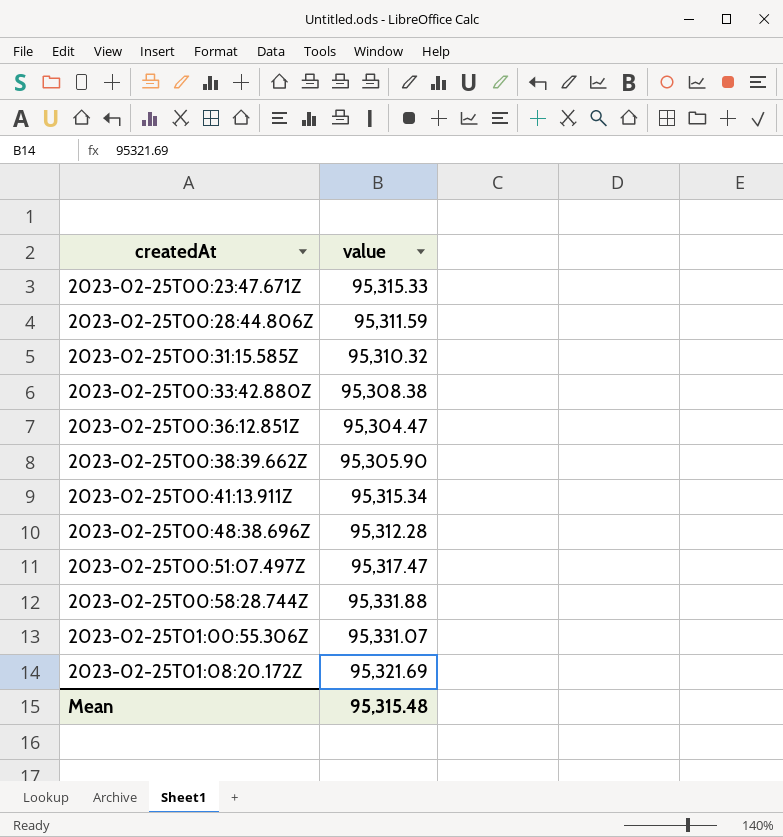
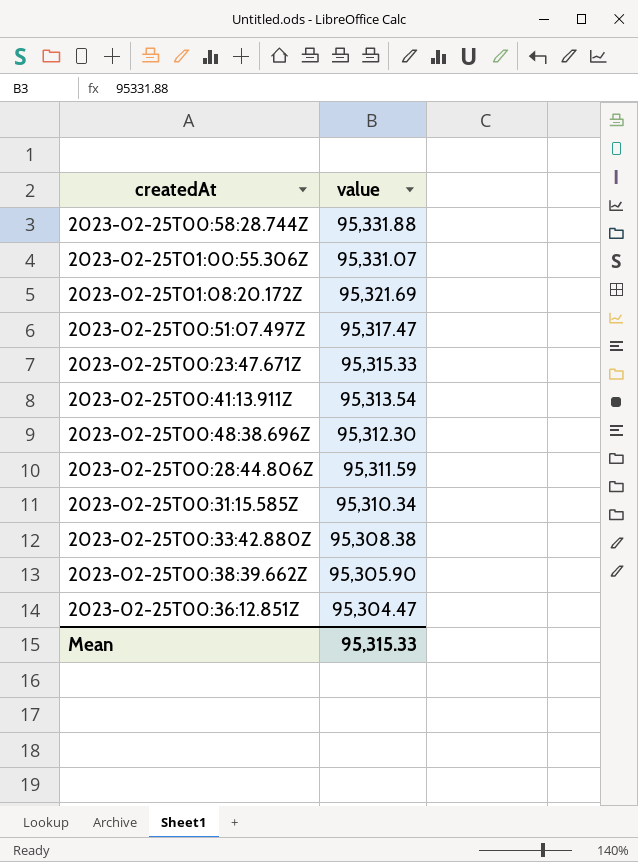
row order: createdAt ascending -> value descending
2023-02-25T00:41:13.911Z | value: 95,315.34 -> 95,313.54
2023-02-25T00:48:38.696Z | value: 95,312.28 -> 95,312.30
2023-02-25T00:31:15.585Z | value: 95,310.32 -> 95,310.34
Mean | value: 95,315.48 -> 95,315.33

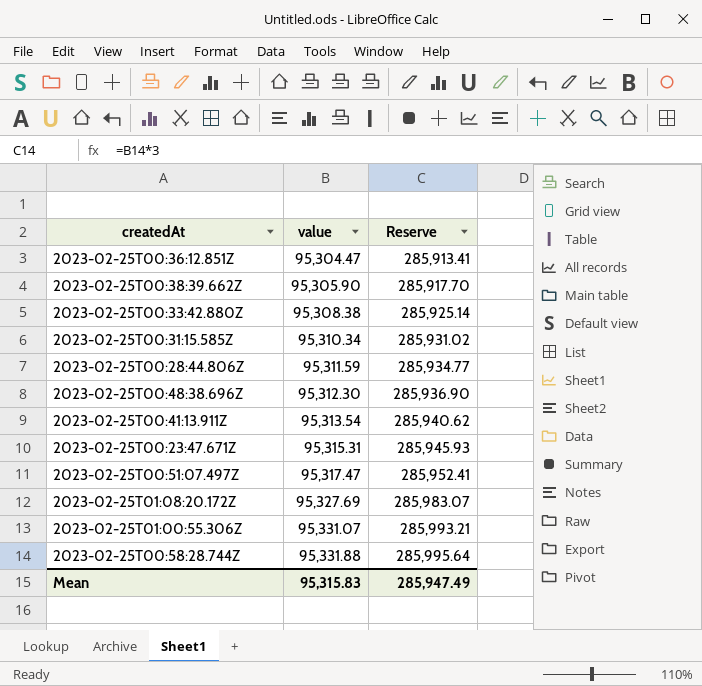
row order: value descending -> value ascending
column Reserve | formula: none -> [value] * 3
2023-02-25T00:23:47.671Z | value: 95,315.33 -> 95,315.31
2023-02-25T01:08:20.172Z | value: 95,321.69 -> 95,327.69
Mean | value: 95,315.33 -> 95,315.83

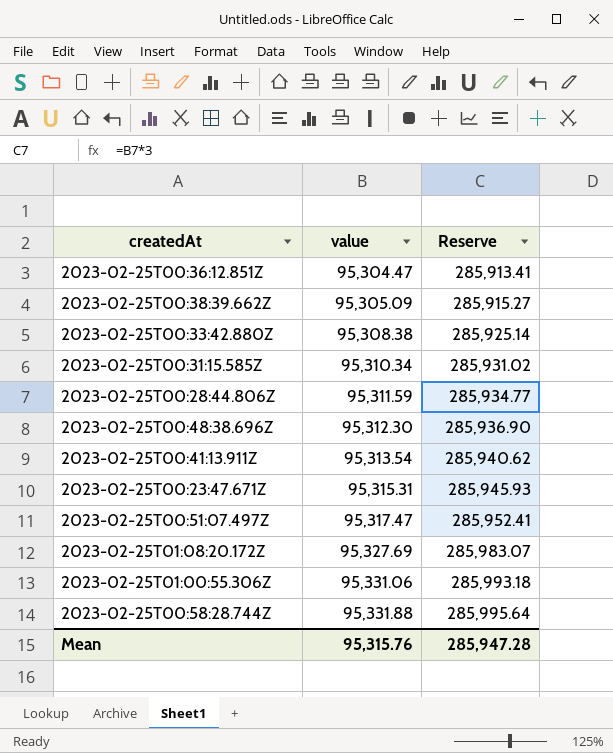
2023-02-25T00:38:39.662Z | value: 95,305.90 -> 95,305.09
2023-02-25T00:38:39.662Z | Reserve: 285,917.70 -> 285,915.27
2023-02-25T01:00:55.306Z | value: 95,331.07 -> 95,331.06
2023-02-25T01:00:55.306Z | Reserve: 285,993.21 -> 285,993.18
Mean | value: 95,315.83 -> 95,315.76
Mean | Reserve: 285,947.49 -> 285,947.28

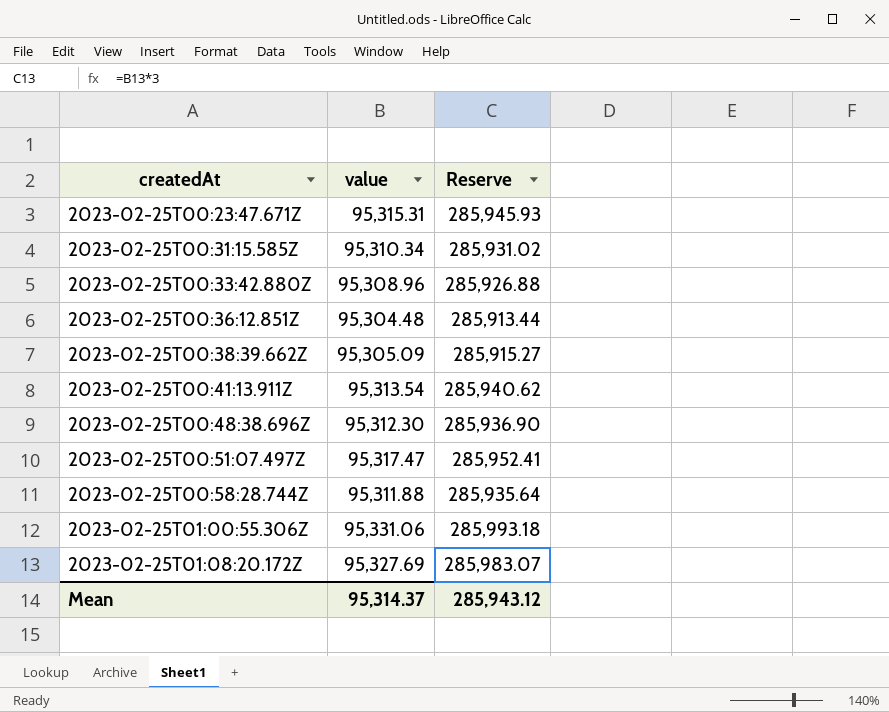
row order: value ascending -> createdAt ascending
row 2023-02-25T00:28:44.806Z: 95,311.59 | 285,934.77 -> none
2023-02-25T00:33:42.880Z | value: 95,308.38 -> 95,308.96
2023-02-25T00:33:42.880Z | Reserve: 285,925.14 -> 285,926.88
2023-02-25T00:36:12.851Z | value: 95,304.47 -> 95,304.48
2023-02-25T00:36:12.851Z | Reserve: 285,913.41 -> 285,913.44
2023-02-25T00:58:28.744Z | value: 95,331.88 -> 95,311.88
2023-02-25T00:58:28.744Z | Reserve: 285,995.64 -> 285,935.64
Mean | value: 95,315.76 -> 95,314.37
Mean | Reserve: 285,947.28 -> 285,943.12

